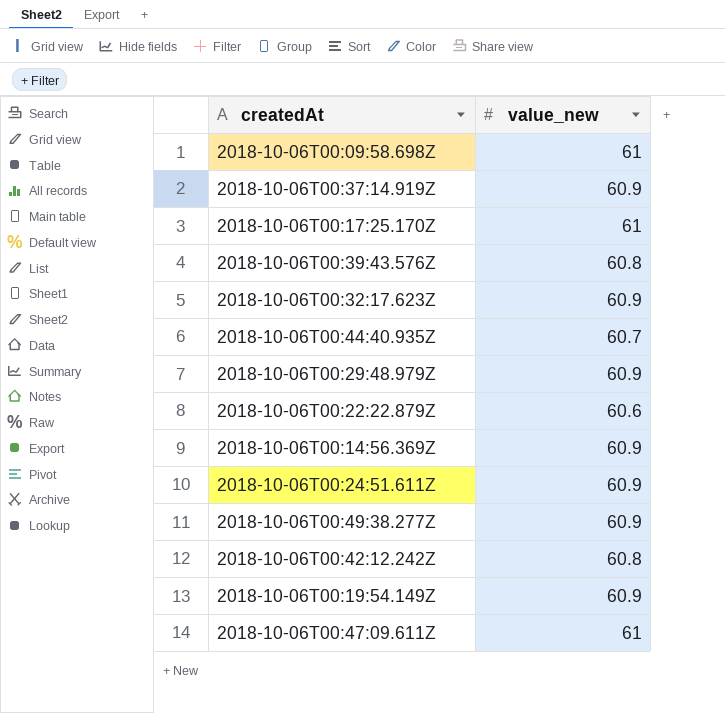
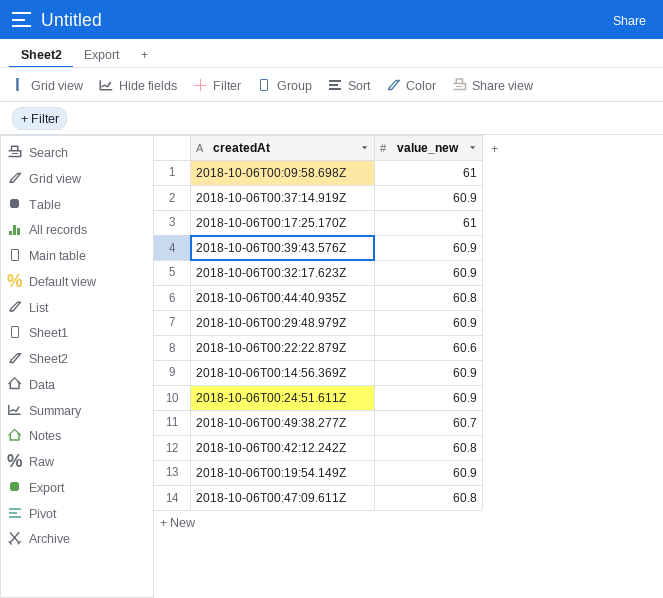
2018-10-06T00:39:43.576Z | value_new: 60.8 -> 60.9
2018-10-06T00:44:40.935Z | value_new: 60.7 -> 60.8
2018-10-06T00:49:38.277Z | value_new: 60.9 -> 60.7
2018-10-06T00:47:09.611Z | value_new: 61 -> 60.8

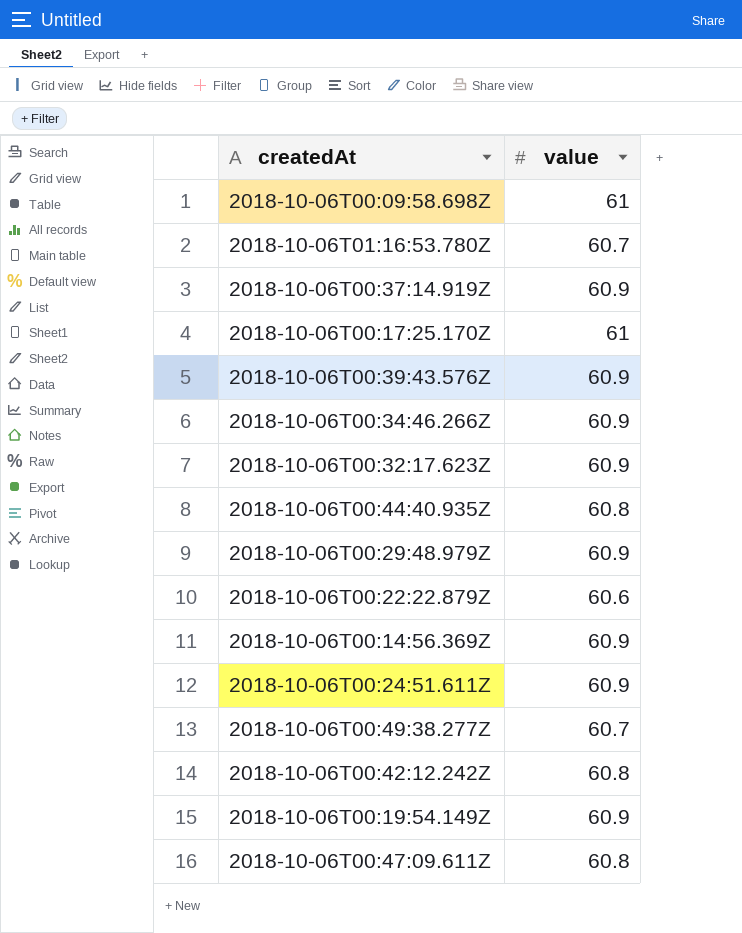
column name: value_new -> value
row 2018-10-06T01:16:53.780Z: none -> 60.7
row 2018-10-06T00:34:46.266Z: none -> 60.9

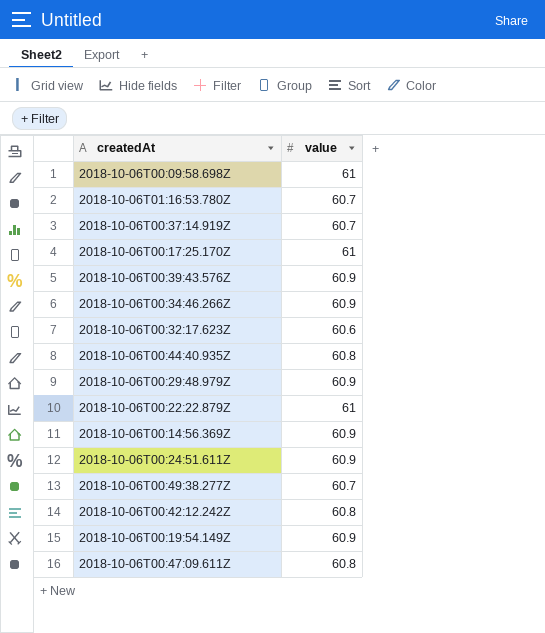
2018-10-06T00:37:14.919Z | value: 60.9 -> 60.7
2018-10-06T00:32:17.623Z | value: 60.9 -> 60.6
2018-10-06T00:22:22.879Z | value: 60.6 -> 61

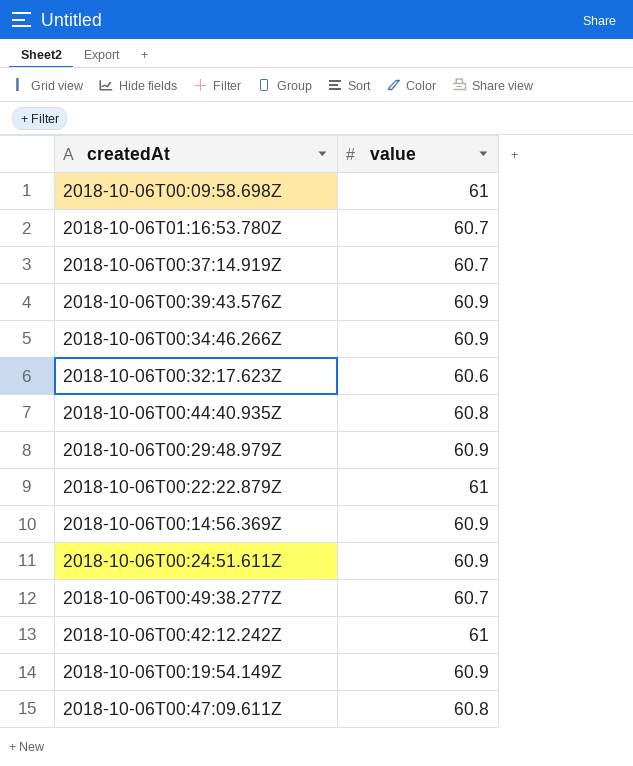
row 2018-10-06T00:17:25.170Z: 61 -> none
2018-10-06T00:42:12.242Z | value: 60.8 -> 61

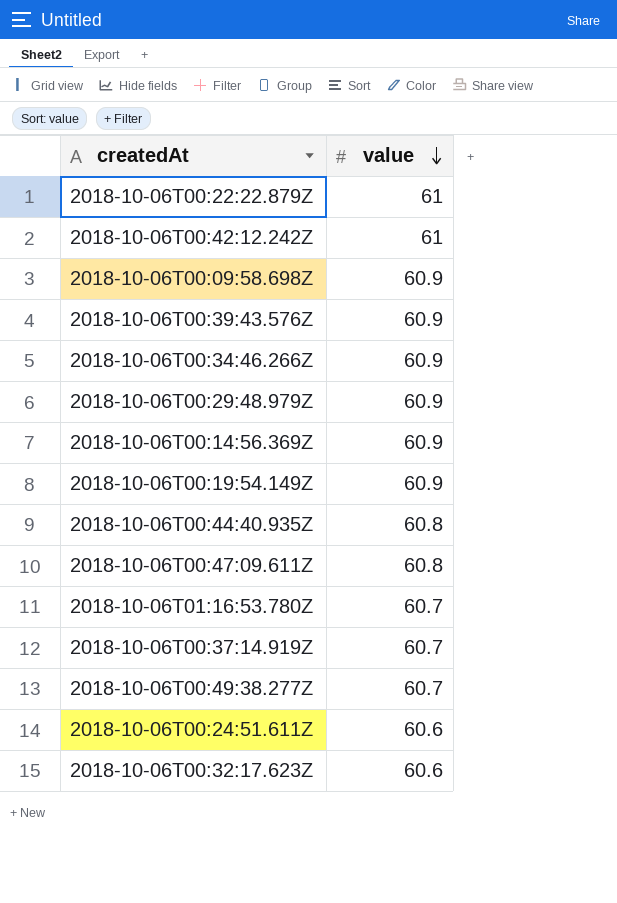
row order: none -> value descending
2018-10-06T00:09:58.698Z | value: 61 -> 60.9
2018-10-06T00:24:51.611Z | value: 60.9 -> 60.6

